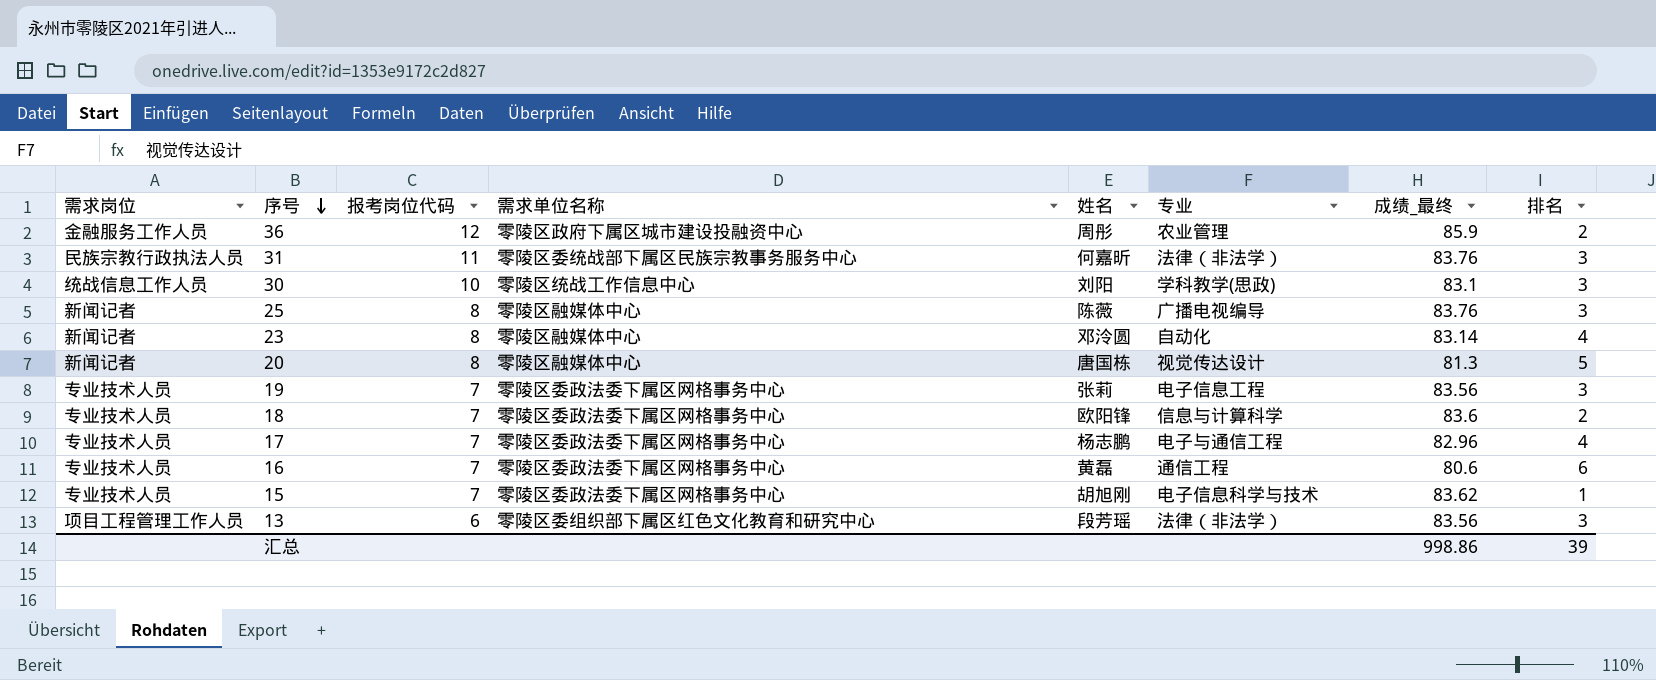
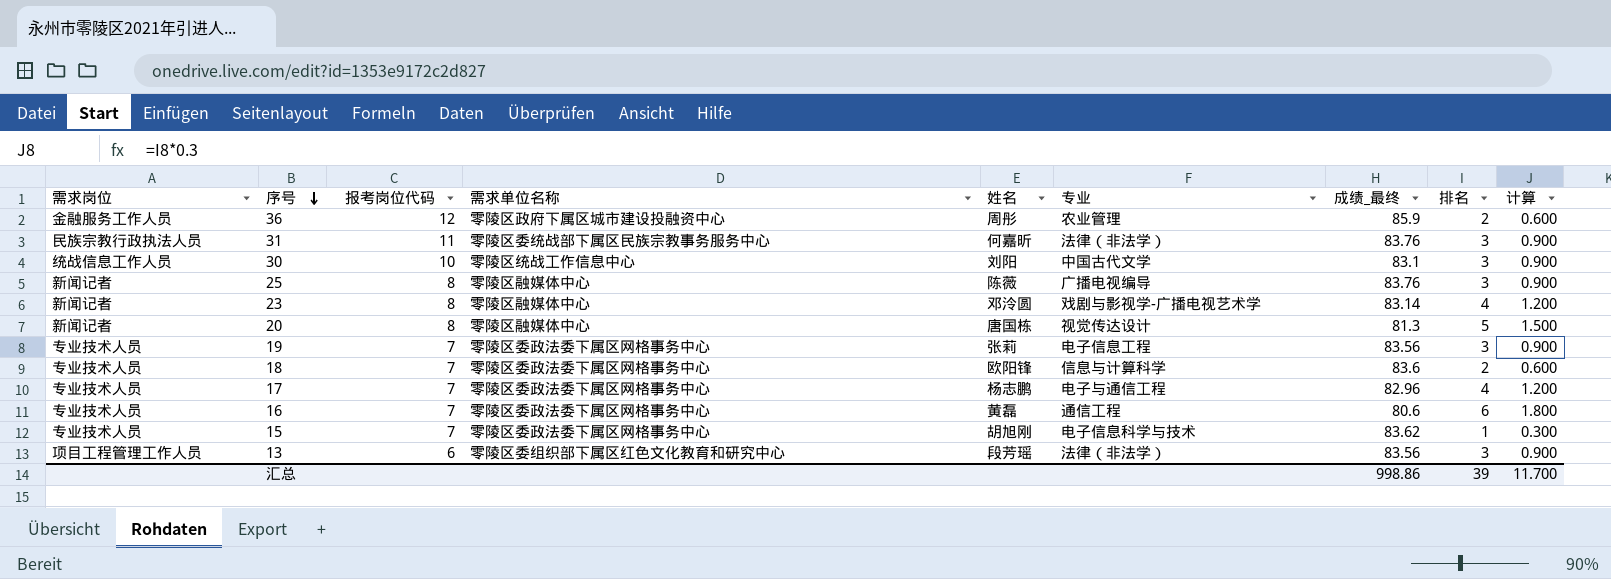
column 计算 | formula: none -> [排名] * 0.3
30 | 专业: 学科教学(思政) -> 中国古代文学
23 | 专业: 自动化 -> 戏剧与影视学-广播电视艺术学

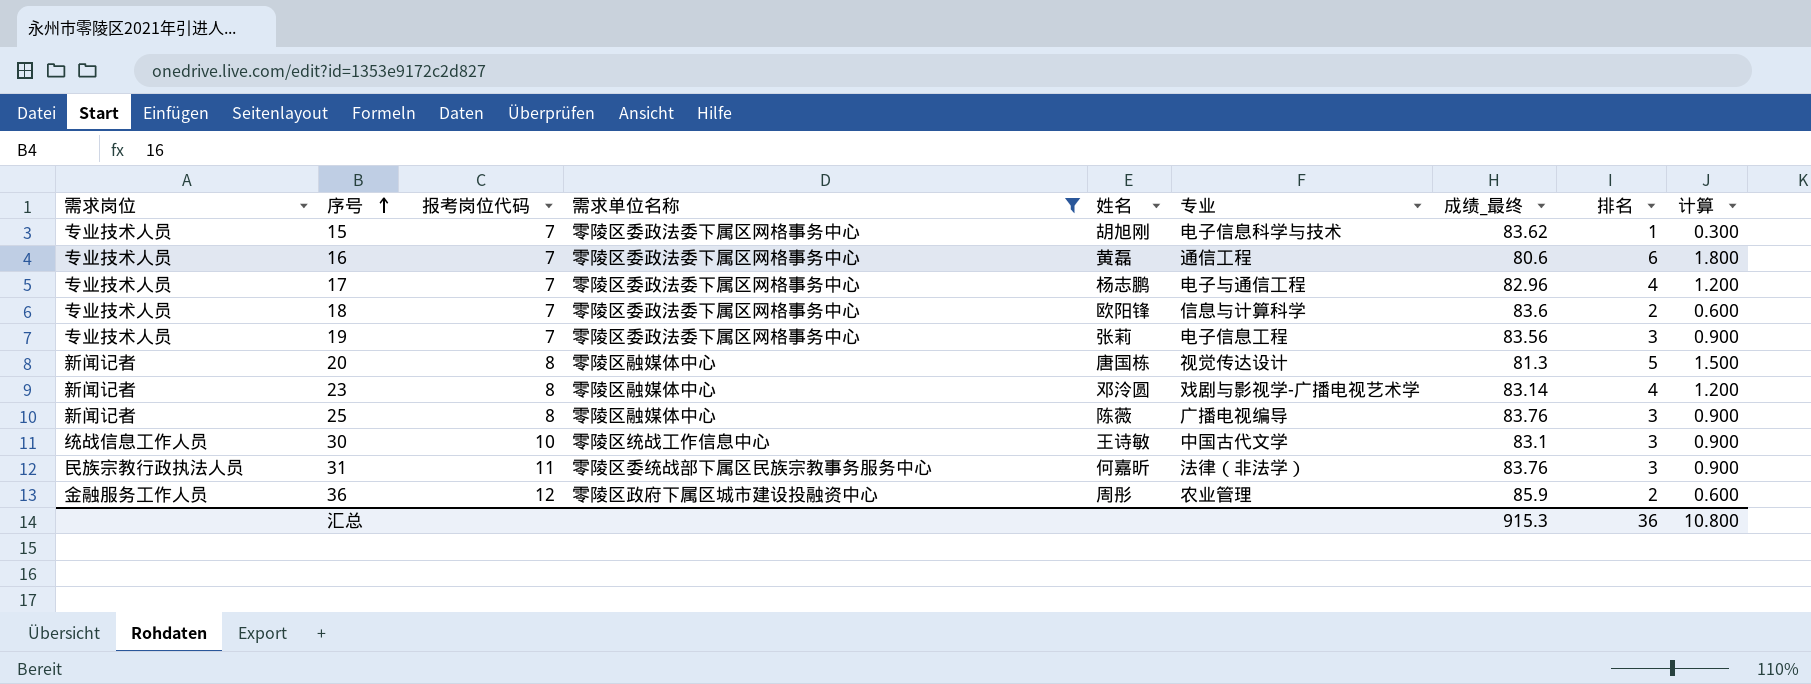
filter: none -> 需求单位名称 != 零陵区委组织部下属区红色文化教育和研究中心
row order: 序号 descending -> 序号 ascending
30 | 姓名: 刘阳 -> 王诗敏
汇总 | 成绩_最终: 998.86 -> 915.3
汇总 | 排名: 39 -> 36
汇总 | 计算: 11.700 -> 10.800

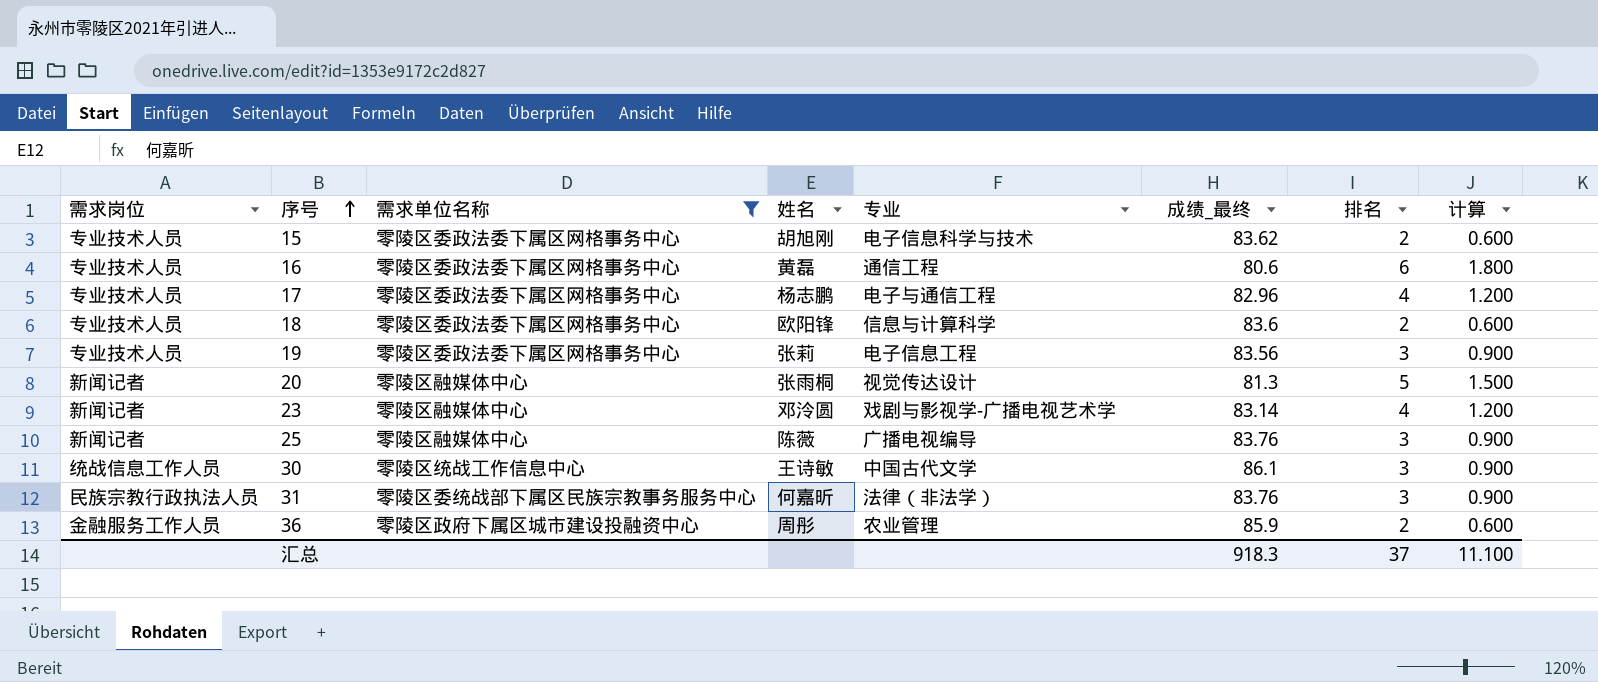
column 报考岗位代码 | position: 3 -> none
15 | 排名: 1 -> 2
15 | 计算: 0.300 -> 0.600
20 | 姓名: 唐国栋 -> 张雨桐
30 | 成绩_最终: 83.1 -> 86.1
汇总 | 成绩_最终: 915.3 -> 918.3
汇总 | 排名: 36 -> 37
汇总 | 计算: 10.800 -> 11.100

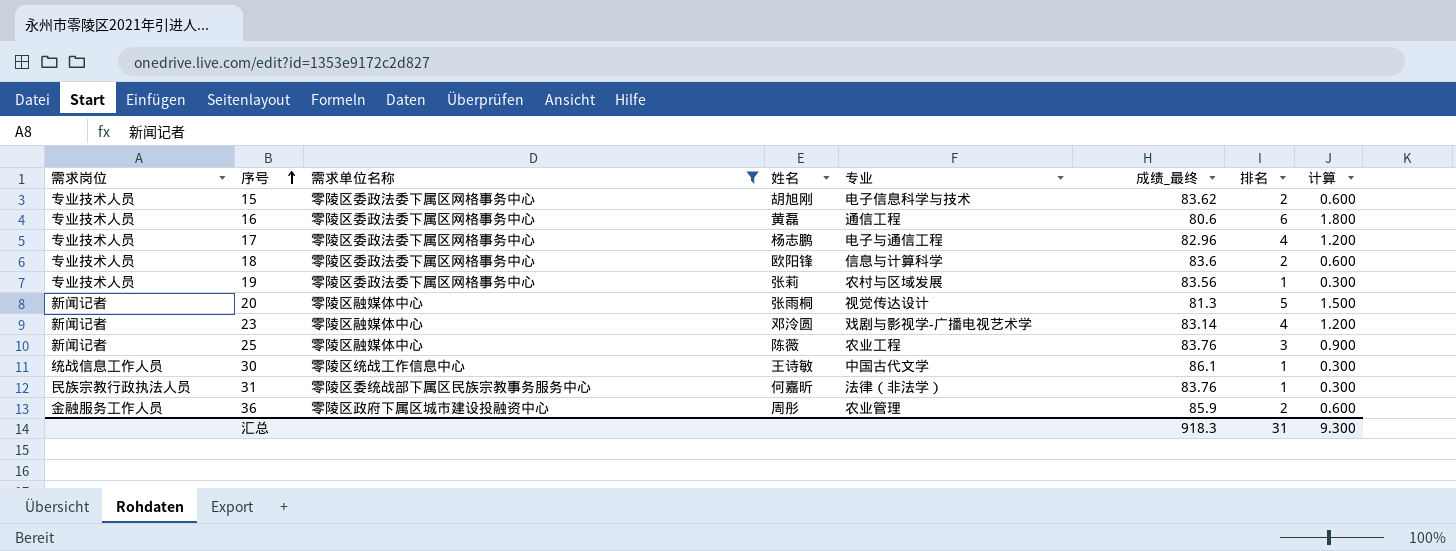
19 | 专业: 电子信息工程 -> 农村与区域发展
19 | 排名: 3 -> 1
19 | 计算: 0.900 -> 0.300
25 | 专业: 广播电视编导 -> 农业工程
30 | 排名: 3 -> 1
30 | 计算: 0.900 -> 0.300
31 | 排名: 3 -> 1
31 | 计算: 0.900 -> 0.300
汇总 | 排名: 37 -> 31
汇总 | 计算: 11.100 -> 9.300

